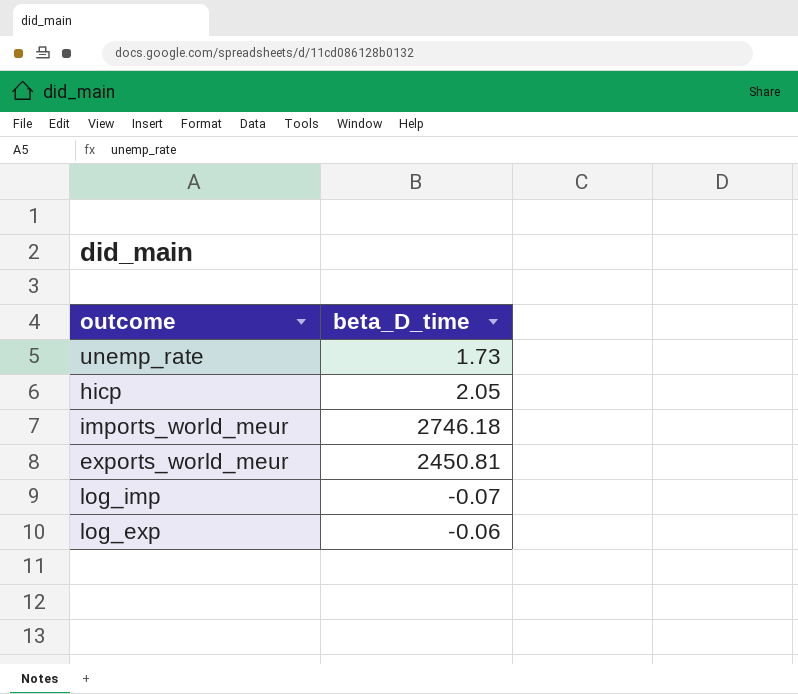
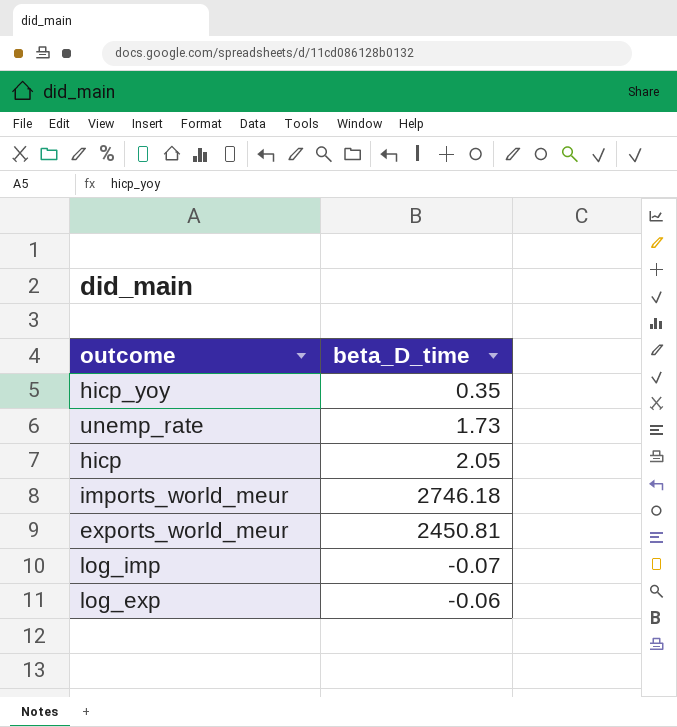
row hicp_yoy: none -> 0.35

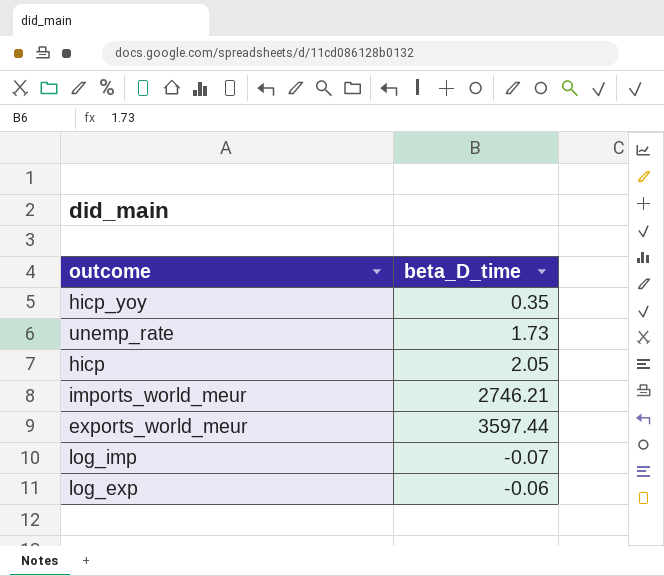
imports_world_meur | beta_D_time: 2746.18 -> 2746.21
exports_world_meur | beta_D_time: 2450.81 -> 3597.44

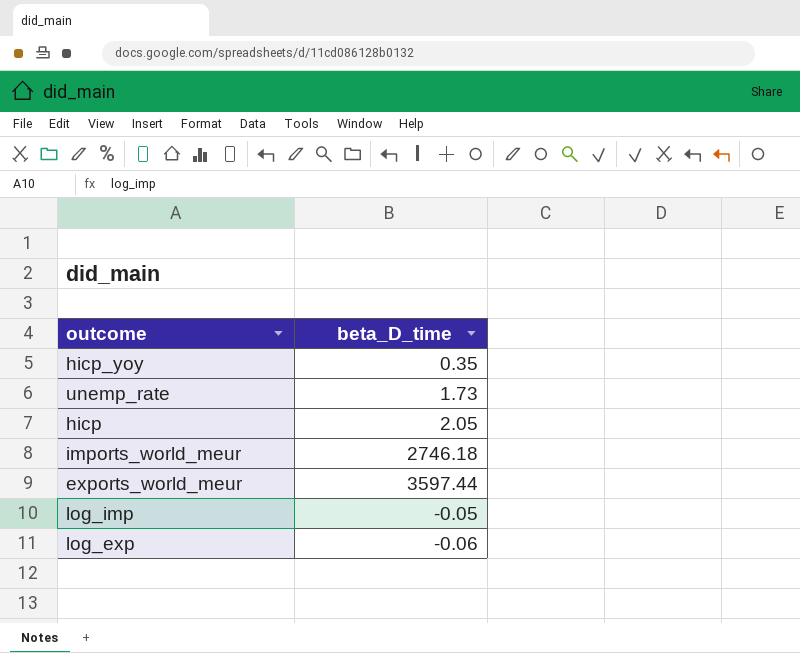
imports_world_meur | beta_D_time: 2746.21 -> 2746.18
log_imp | beta_D_time: -0.07 -> -0.05

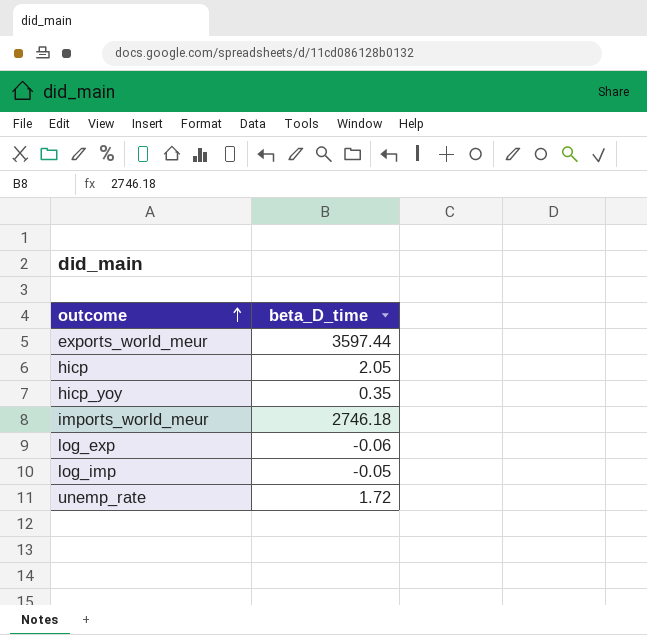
row order: none -> outcome ascending
unemp_rate | beta_D_time: 1.73 -> 1.72

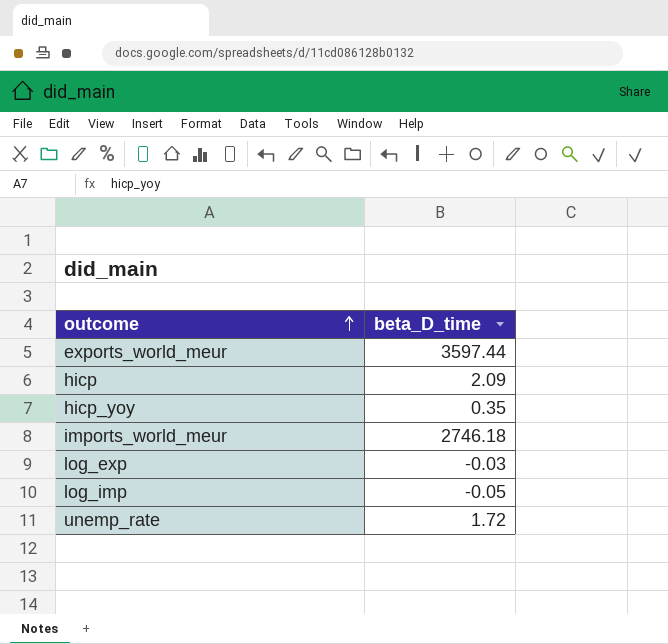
hicp | beta_D_time: 2.05 -> 2.09
log_exp | beta_D_time: -0.06 -> -0.03

